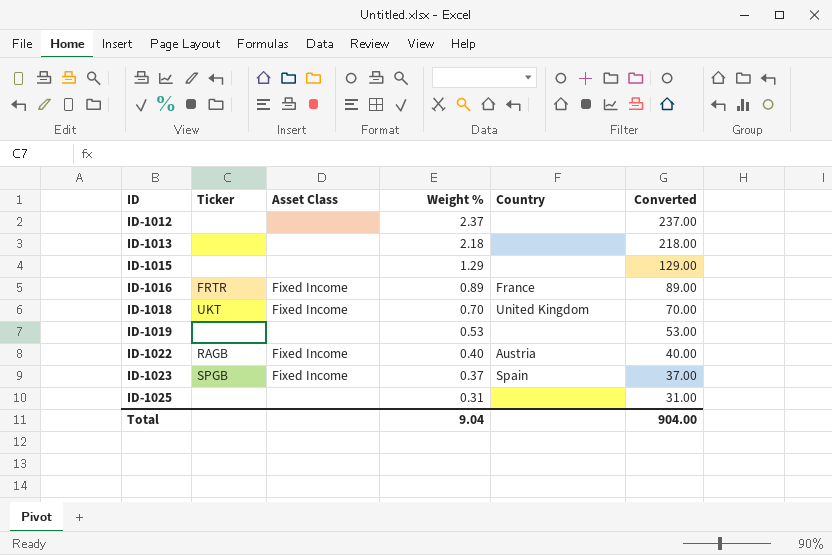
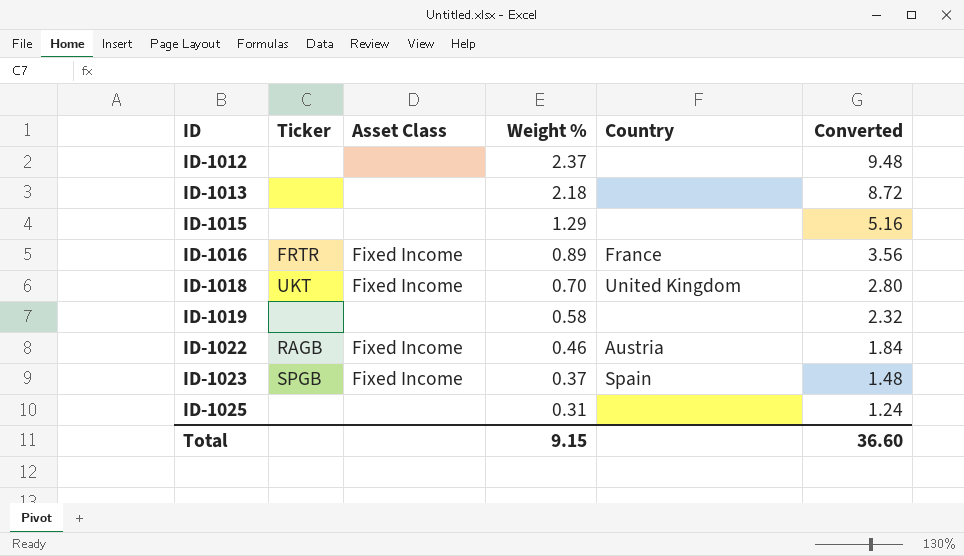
column Converted | formula: [Weight %] * 100 -> [Weight %] * 4
ID-1019 | Weight %: 0.53 -> 0.58
ID-1022 | Weight %: 0.40 -> 0.46
Total | Weight %: 9.04 -> 9.15
Total | Converted: 904.00 -> 36.60

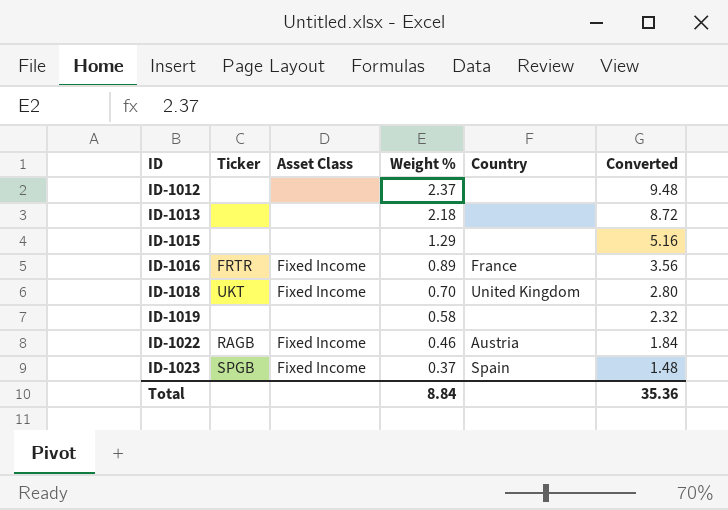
row ID-1025: none | none | 0.31 | none | 1.24 -> none
Total | Weight %: 9.15 -> 8.84
Total | Converted: 36.60 -> 35.36

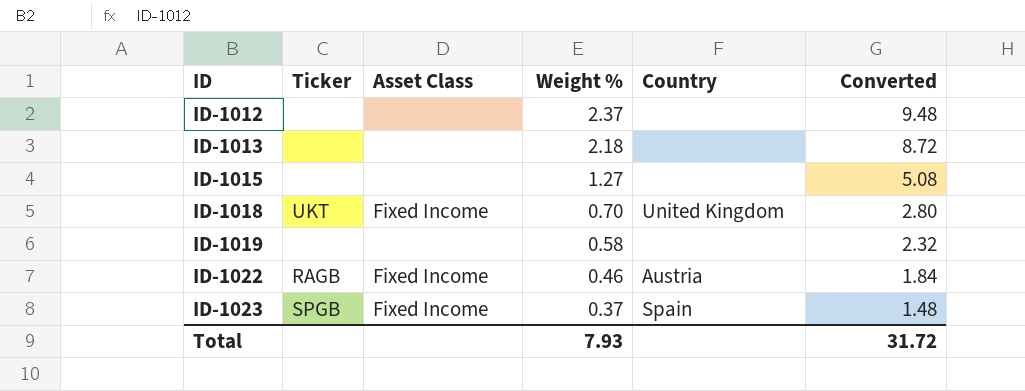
row ID-1016: FRTR | Fixed Income | 0.89 | France | 3.56 -> none
ID-1015 | Weight %: 1.29 -> 1.27
ID-1015 | Converted: 5.16 -> 5.08
Total | Weight %: 8.84 -> 7.93
Total | Converted: 35.36 -> 31.72

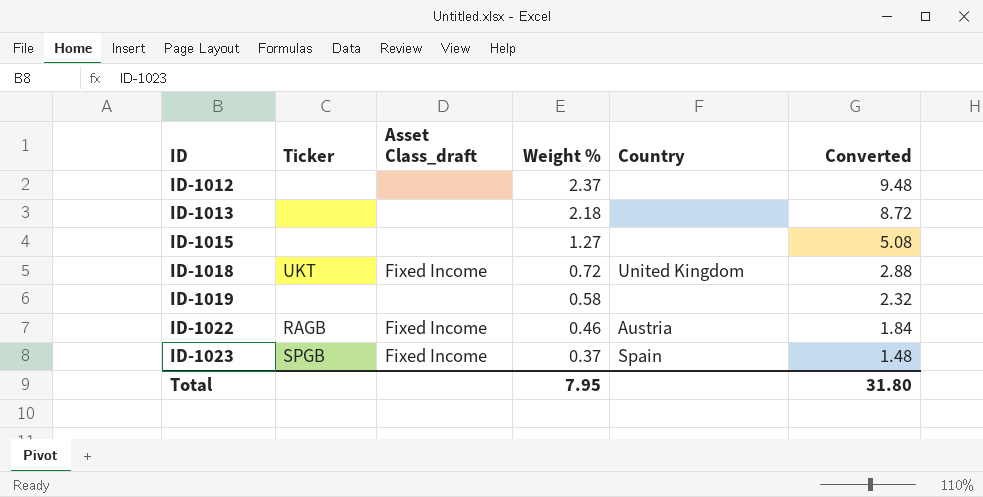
column name: Asset Class -> Asset Class_draft
ID-1018 | Weight %: 0.70 -> 0.72
ID-1018 | Converted: 2.80 -> 2.88
Total | Weight %: 7.93 -> 7.95
Total | Converted: 31.72 -> 31.80

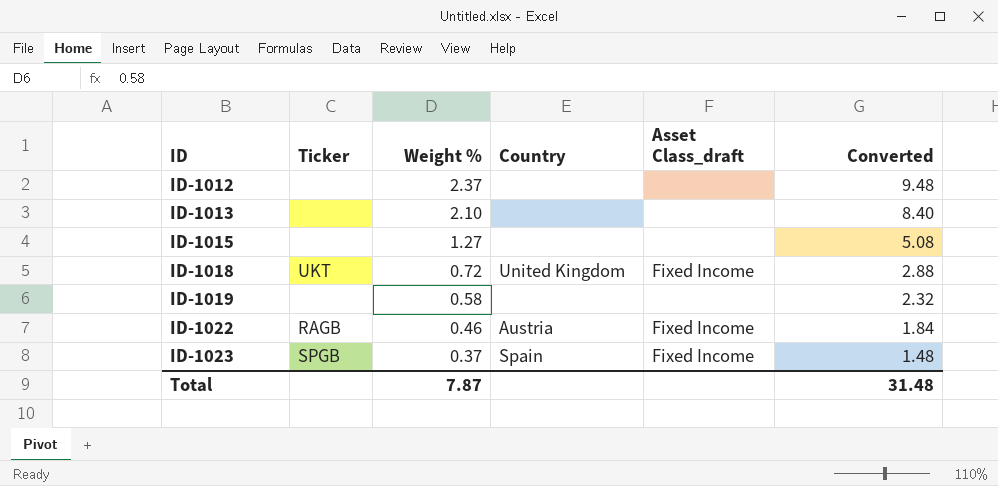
column Asset Class_draft | position: 3 -> 5
ID-1013 | Weight %: 2.18 -> 2.10
ID-1013 | Converted: 8.72 -> 8.40
Total | Weight %: 7.95 -> 7.87
Total | Converted: 31.80 -> 31.48

